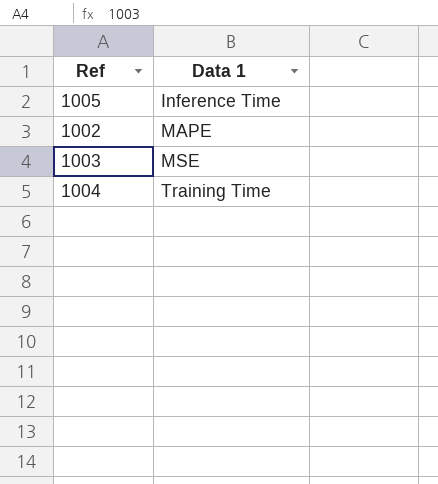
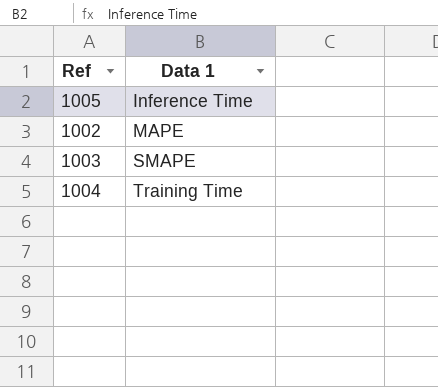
1003 | Data 1: MSE -> SMAPE

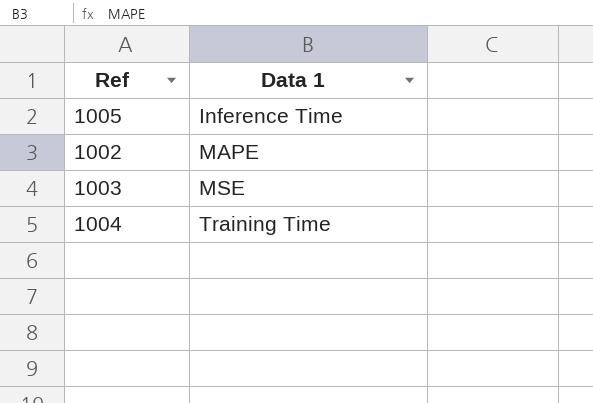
1003 | Data 1: SMAPE -> MSE

